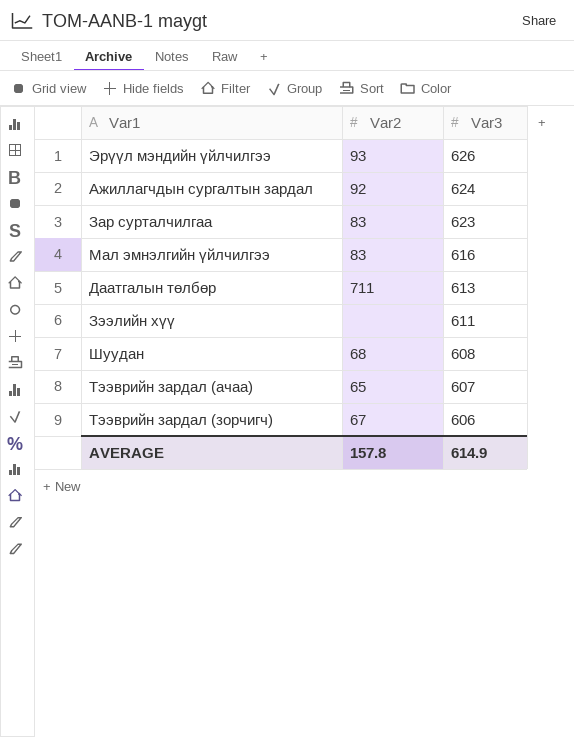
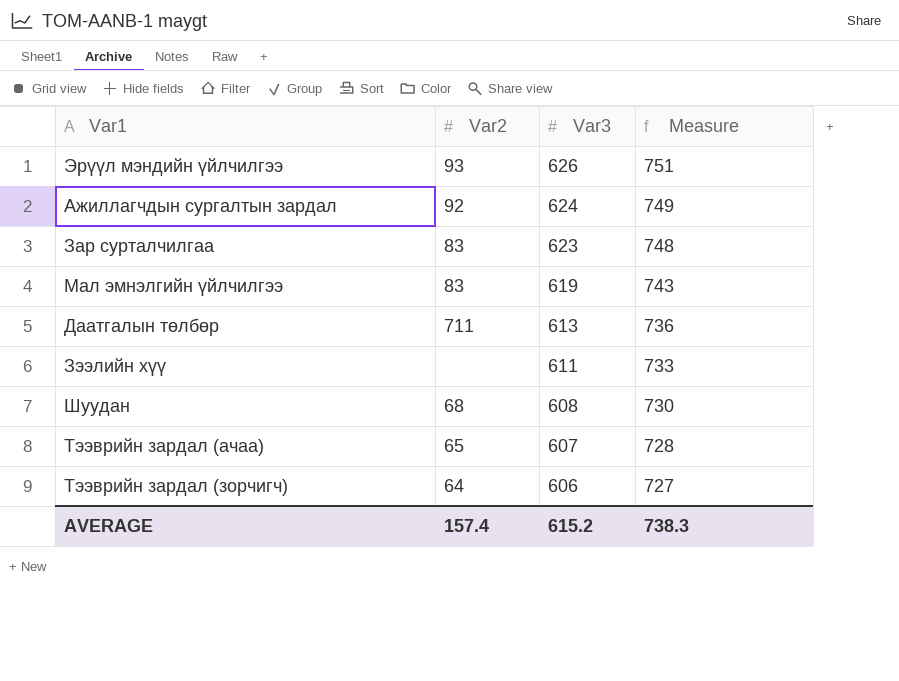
column Measure | formula: none -> [Var3] * 1.2
Мал эмнэлгийн үйлчилгээ | Var3: 616 -> 619
Тээврийн зардал (зорчигч) | Var2: 67 -> 64
AVERAGE | Var2: 157.8 -> 157.4
AVERAGE | Var3: 614.9 -> 615.2

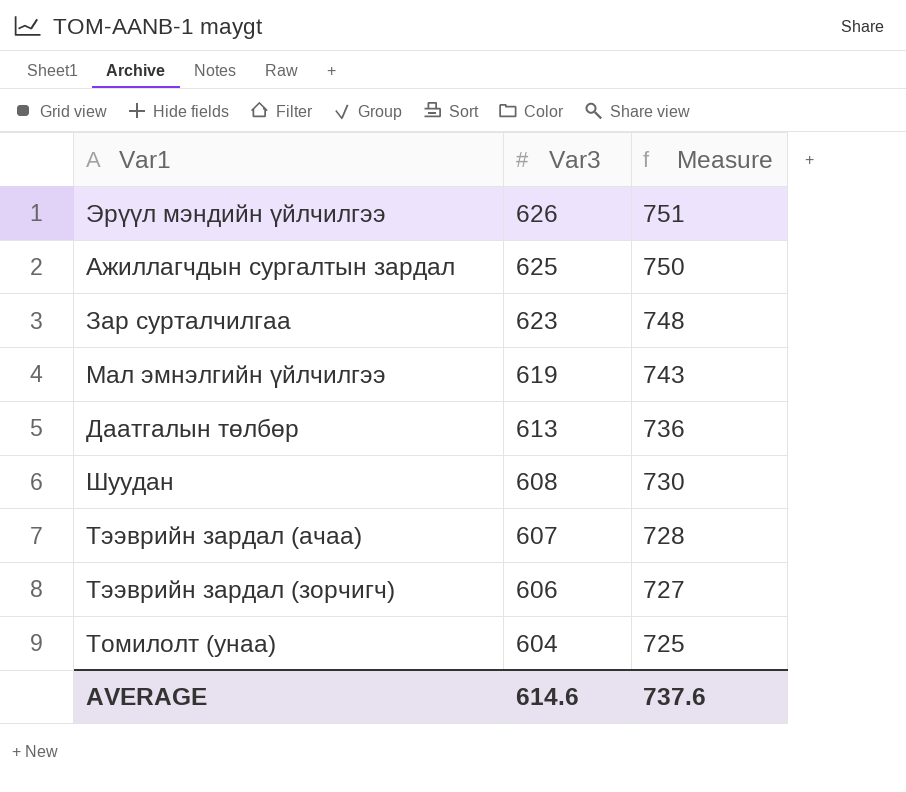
column Var2 | position: 2 -> none
row Зээлийн хүү: none | 611 | 733 -> none
Ажиллагчдын сургалтын зардал | Var3: 624 -> 625
Ажиллагчдын сургалтын зардал | Measure: 749 -> 750
row Томилолт (унаа): none -> 604 | 725
AVERAGE | Var3: 615.2 -> 614.6
AVERAGE | Measure: 738.3 -> 737.6

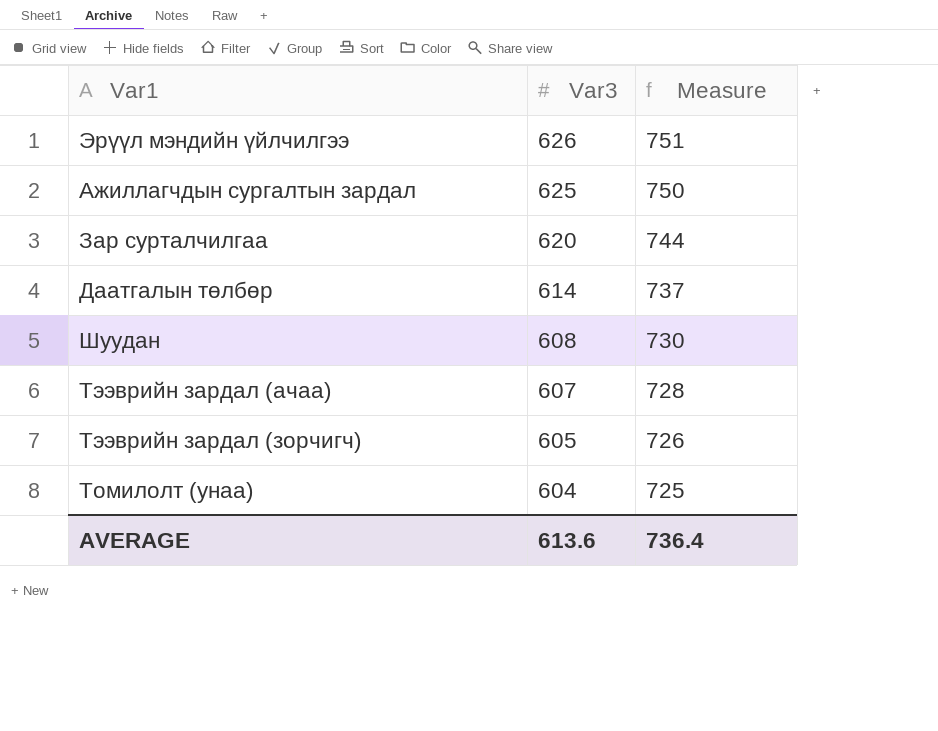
row Мал эмнэлгийн үйлчилгээ: 619 | 743 -> none
Зар сурталчилгаа | Var3: 623 -> 620
Зар сурталчилгаа | Measure: 748 -> 744
Даатгалын төлбөр | Var3: 613 -> 614
Даатгалын төлбөр | Measure: 736 -> 737
Тээврийн зардал (зорчигч) | Var3: 606 -> 605
Тээврийн зардал (зорчигч) | Measure: 727 -> 726
AVERAGE | Var3: 614.6 -> 613.6
AVERAGE | Measure: 737.6 -> 736.4

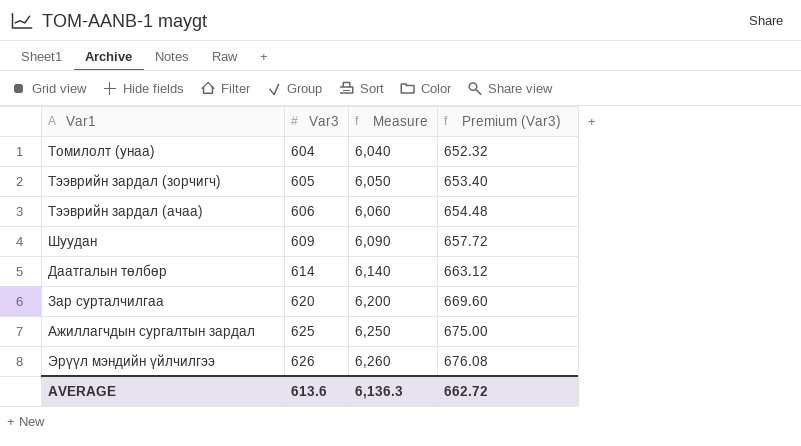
row order: Var3 descending -> Var3 ascending
column Measure | formula: [Var3] * 1.2 -> [Var3] * 10
column Premium (Var3) | formula: none -> [Var3] * 1.08
Тээврийн зардал (ачаа) | Var3: 607 -> 606
Шуудан | Var3: 608 -> 609
AVERAGE | Measure: 736.4 -> 6,136.3

